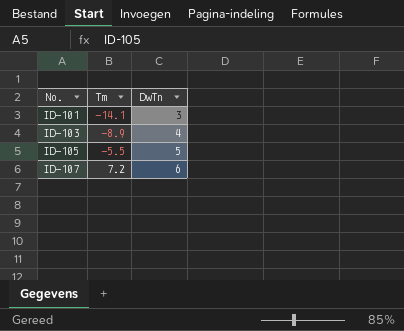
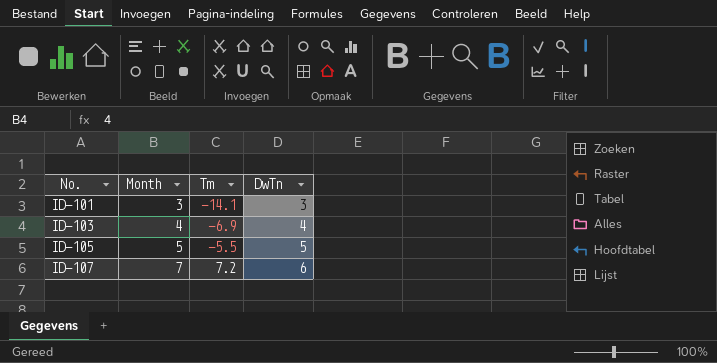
column Month | position: none -> 2
ID-103 | Tm: -8.9 -> -6.9

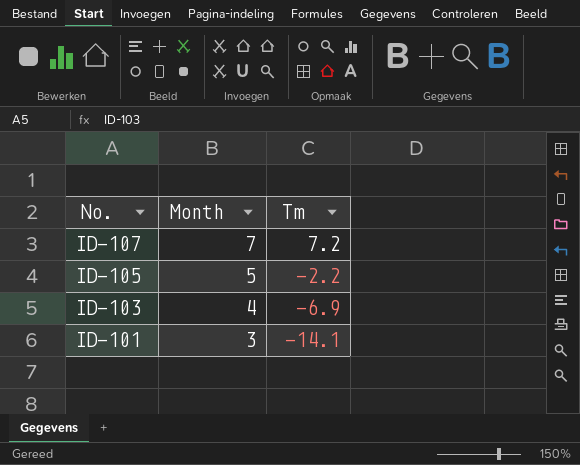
row order: No. ascending -> No. descending
column DwTn | position: 4 -> none
ID-105 | Tm: -5.5 -> -2.2

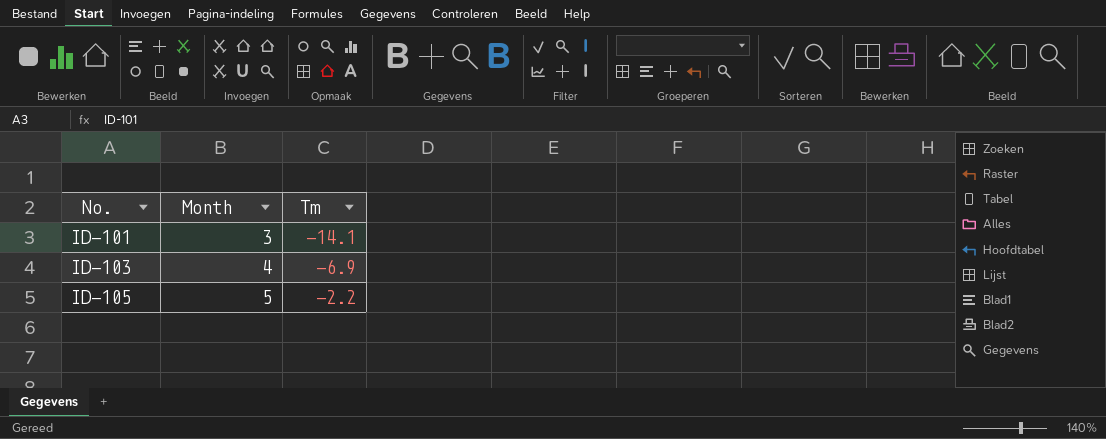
row order: No. descending -> No. ascending
row ID-107: 7 | 7.2 -> none

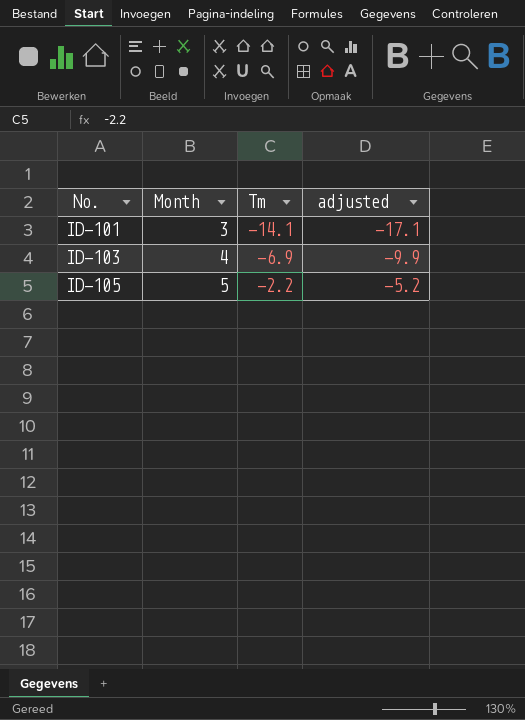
column adjusted | formula: none -> [Tm] - 3

